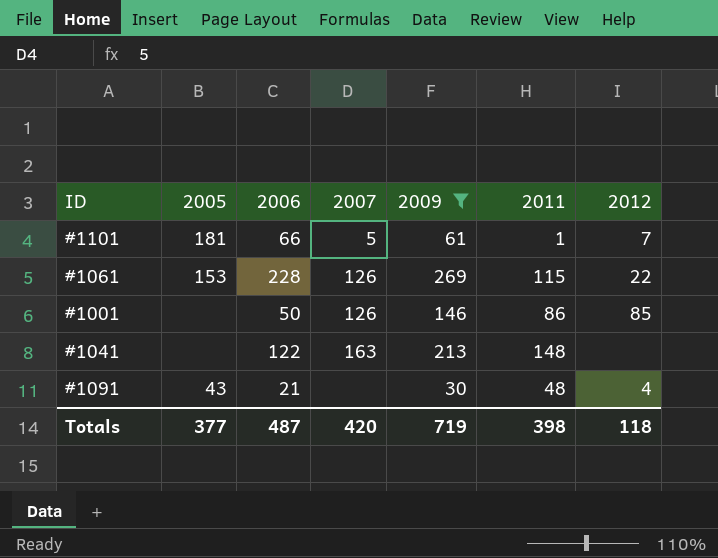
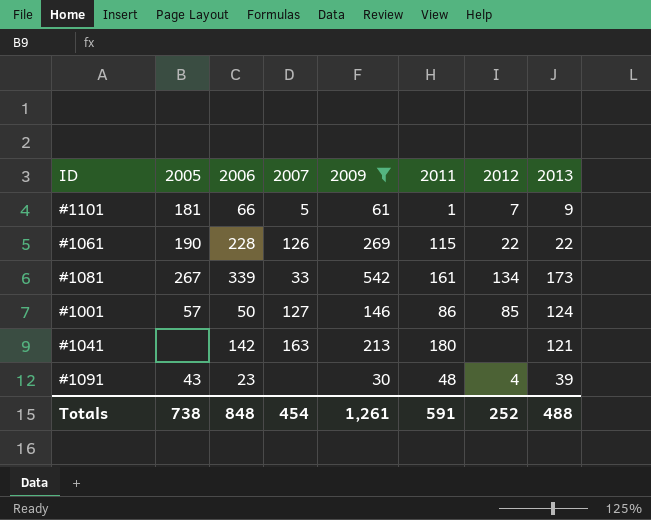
column 2013 | position: none -> 8
#1061 | 2005: 153 -> 190
row #1081: none -> 267 | 339 | 33 | 542 | 161 | 134 | 173
#1001 | 2005: none -> 57
#1001 | 2007: 126 -> 127
#1041 | 2006: 122 -> 142
#1041 | 2011: 148 -> 180
#1091 | 2006: 21 -> 23
Totals | 2005: 377 -> 738
Totals | 2006: 487 -> 848
Totals | 2007: 420 -> 454
Totals | 2009: 719 -> 1,261
Totals | 2011: 398 -> 591
Totals | 2012: 118 -> 252

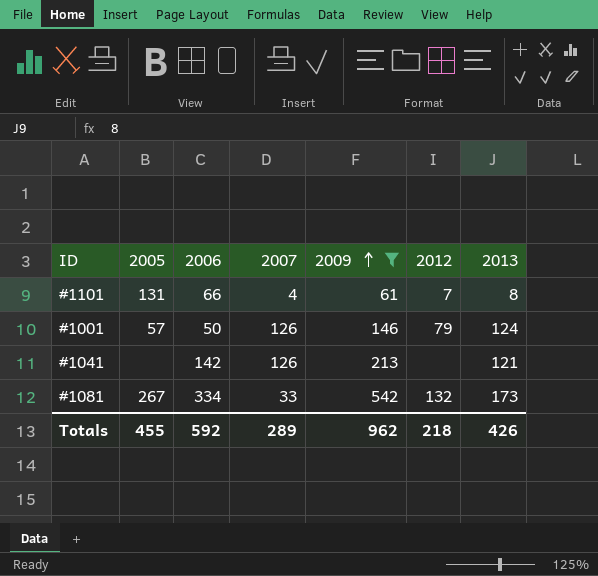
row order: none -> 2009 ascending
column 2011 | position: 6 -> none
row #1061: 190 | 228 | 126 | 269 | 115 | 22 | 22 -> none
row #1091: 43 | 23 | none | 30 | 48 | 4 | 39 -> none
#1101 | 2005: 181 -> 131
#1101 | 2007: 5 -> 4
#1101 | 2013: 9 -> 8
#1001 | 2007: 127 -> 126
#1001 | 2012: 85 -> 79
#1041 | 2007: 163 -> 126
#1081 | 2006: 339 -> 334
#1081 | 2012: 134 -> 132
Totals | 2005: 738 -> 455
Totals | 2006: 848 -> 592
Totals | 2007: 454 -> 289
Totals | 2009: 1,261 -> 962
Totals | 2012: 252 -> 218
Totals | 2013: 488 -> 426

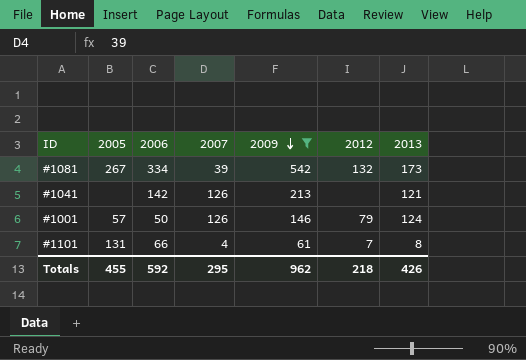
row order: 2009 ascending -> 2009 descending
#1081 | 2007: 33 -> 39
Totals | 2007: 289 -> 295

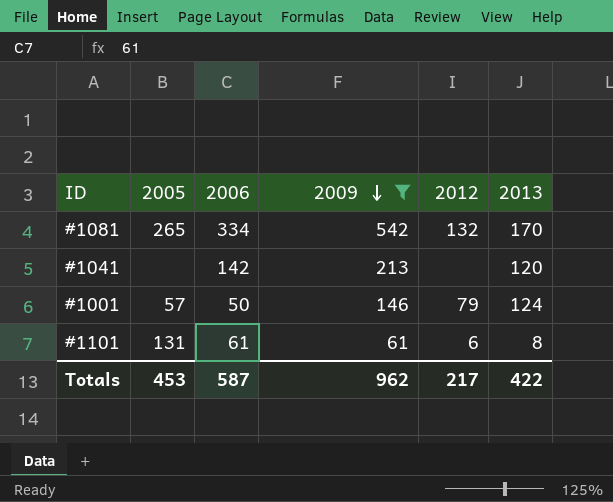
column 2007 | position: 4 -> none
#1081 | 2005: 267 -> 265
#1081 | 2013: 173 -> 170
#1041 | 2013: 121 -> 120
#1101 | 2006: 66 -> 61
#1101 | 2012: 7 -> 6
Totals | 2005: 455 -> 453
Totals | 2006: 592 -> 587
Totals | 2012: 218 -> 217
Totals | 2013: 426 -> 422

